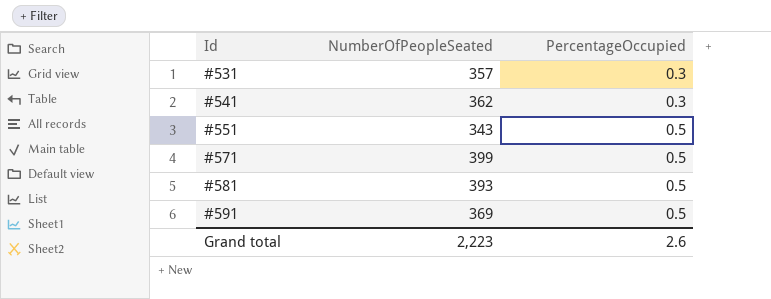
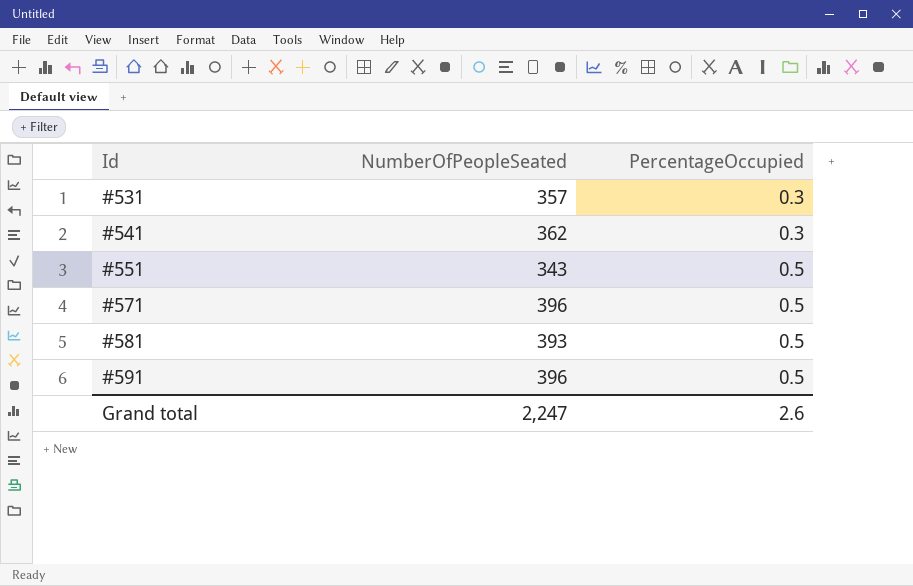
#571 | NumberOfPeopleSeated: 399 -> 396
#591 | NumberOfPeopleSeated: 369 -> 396
Grand total | NumberOfPeopleSeated: 2,223 -> 2,247

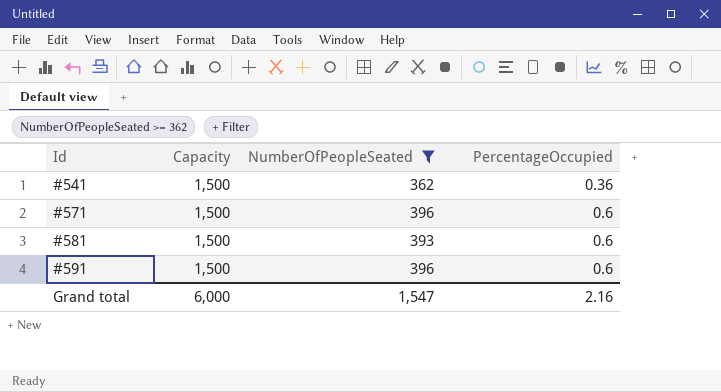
filter: none -> NumberOfPeopleSeated >= 362
column Capacity | position: none -> 2
#541 | PercentageOccupied: 0.3 -> 0.36
#571 | PercentageOccupied: 0.5 -> 0.6
#581 | PercentageOccupied: 0.5 -> 0.6
#591 | PercentageOccupied: 0.5 -> 0.6
Grand total | NumberOfPeopleSeated: 2,247 -> 1,547
Grand total | PercentageOccupied: 2.6 -> 2.16

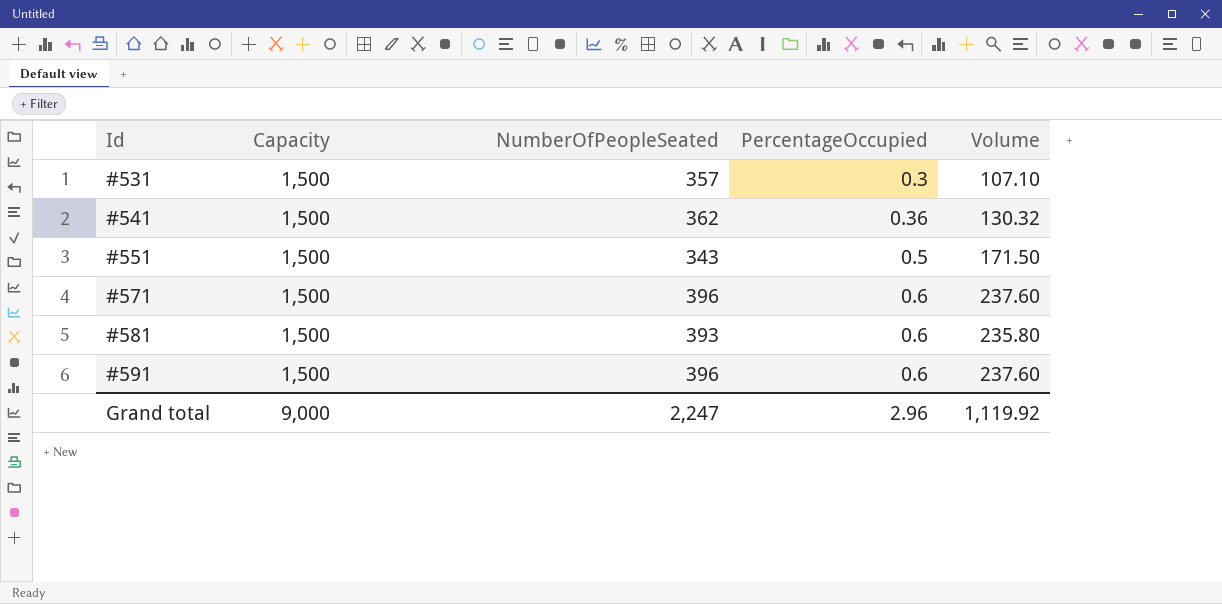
filter: NumberOfPeopleSeated >= 362 -> none
column Volume | formula: none -> [NumberOfPeopleSeated] * [PercentageOccupied]
Grand total | Capacity: 6,000 -> 9,000
Grand total | NumberOfPeopleSeated: 1,547 -> 2,247
Grand total | PercentageOccupied: 2.16 -> 2.96

